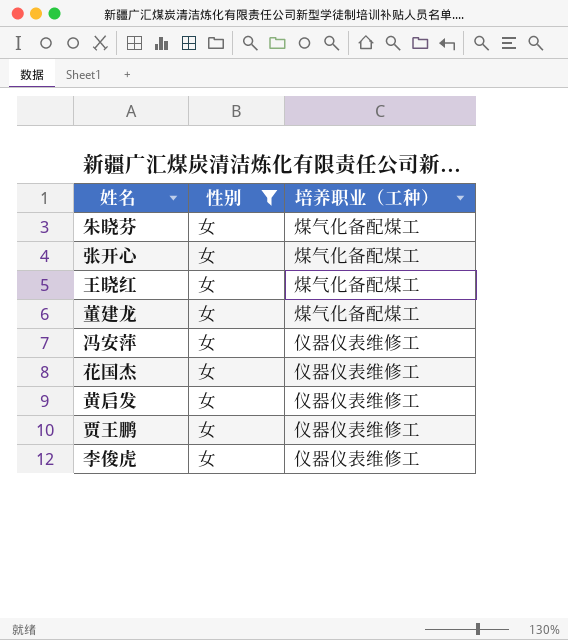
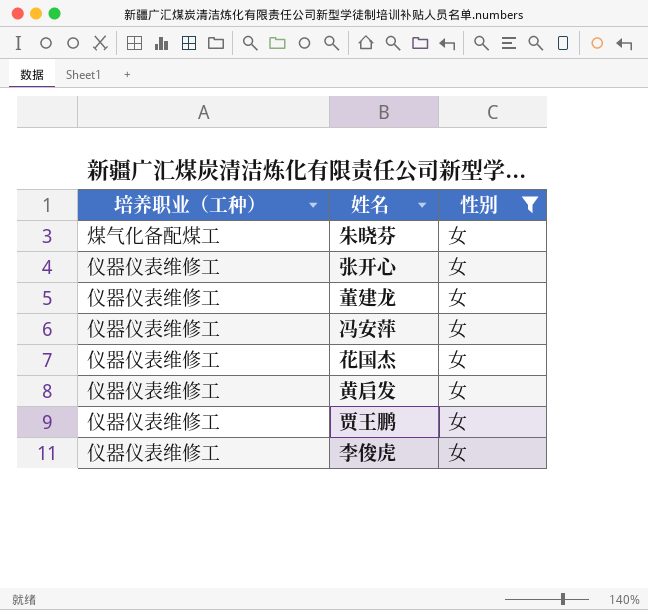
column 培养职业（工种） | position: 3 -> 1
row 王晓红: 女 | 煤气化备配煤工 -> none
张开心 | 培养职业（工种）: 煤气化备配煤工 -> 仪器仪表维修工
董建龙 | 培养职业（工种）: 煤气化备配煤工 -> 仪器仪表维修工

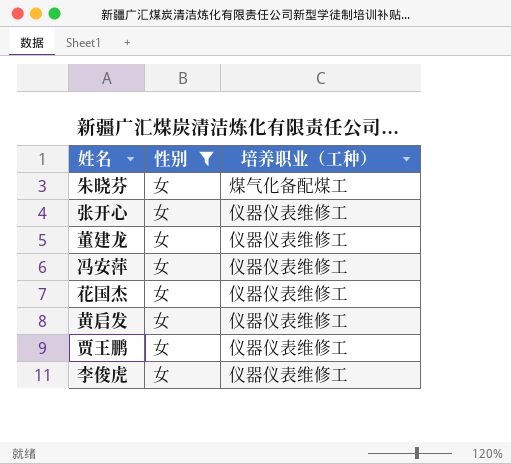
column 培养职业（工种） | position: 1 -> 3

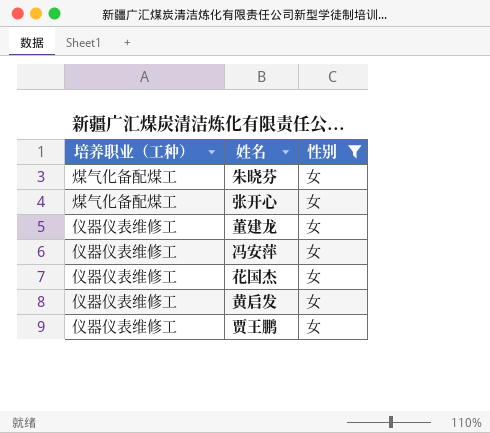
column 培养职业（工种） | position: 3 -> 1
row 李俊虎: 女 | 仪器仪表维修工 -> none
张开心 | 培养职业（工种）: 仪器仪表维修工 -> 煤气化备配煤工

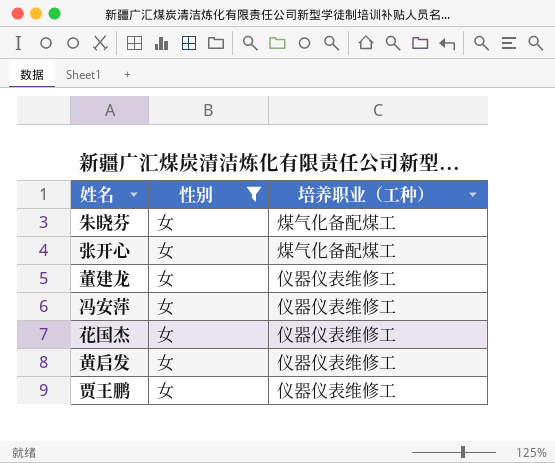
column 培养职业（工种） | position: 1 -> 3

